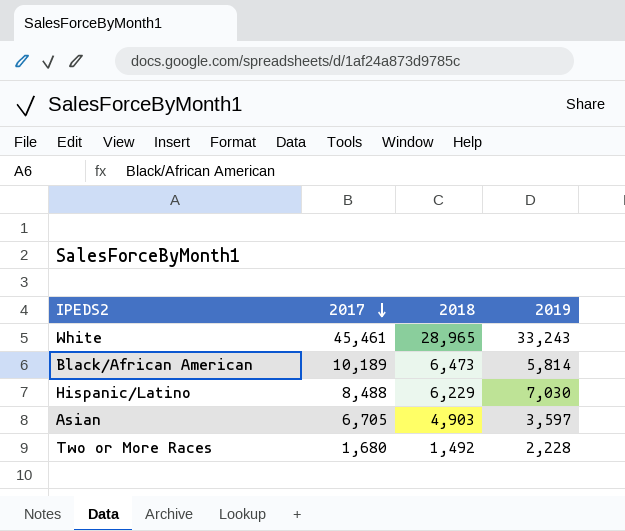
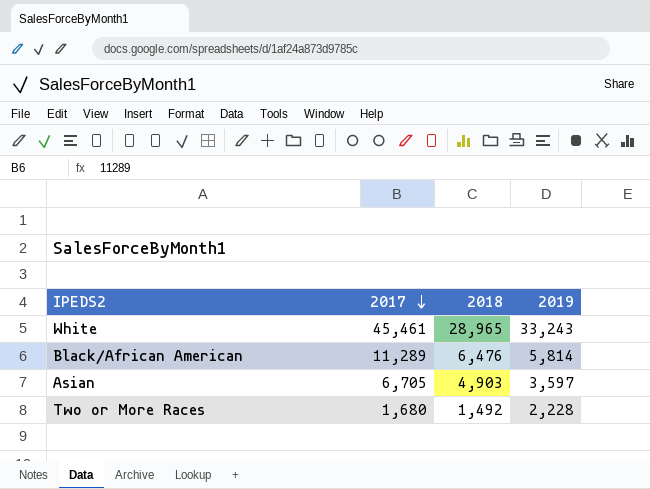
row Hispanic/Latino: 8,488 | 6,229 | 7,030 -> none
Black/African American | 2017: 10,189 -> 11,289
Black/African American | 2018: 6,473 -> 6,476

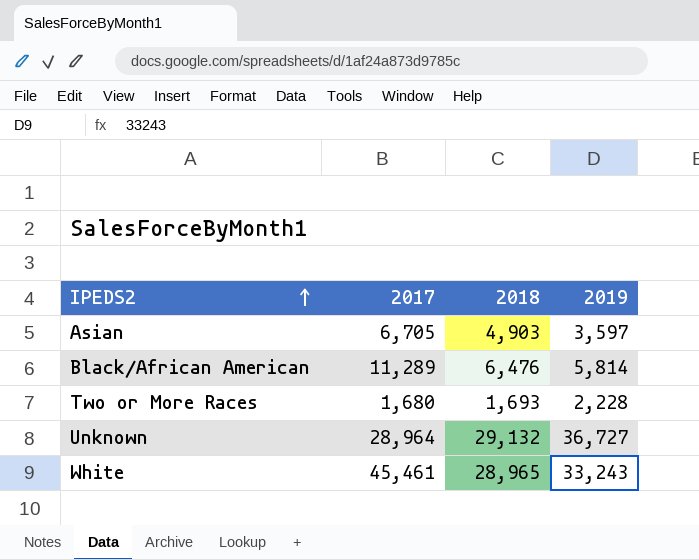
row order: 2017 descending -> IPEDS2 ascending
Two or More Races | 2018: 1,492 -> 1,693
row Unknown: none -> 28,964 | 29,132 | 36,727

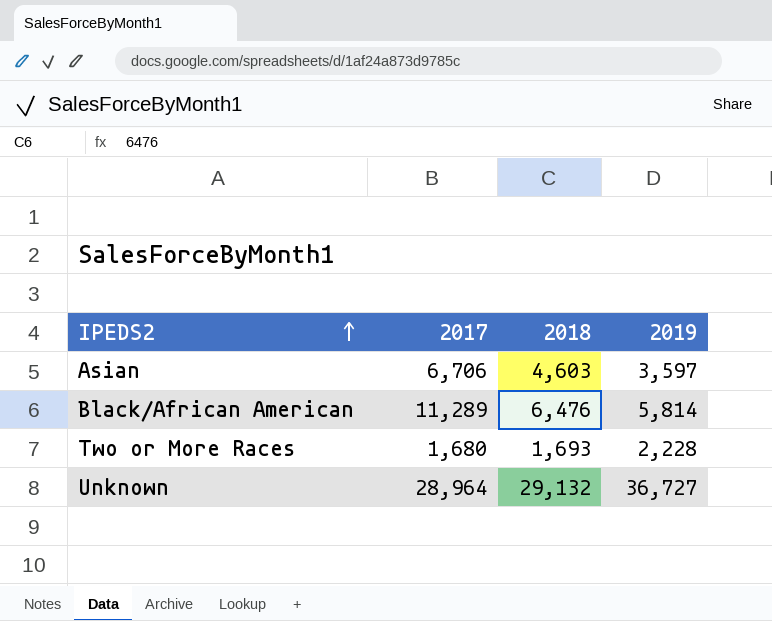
row White: 45,461 | 28,965 | 33,243 -> none
Asian | 2017: 6,705 -> 6,706
Asian | 2018: 4,903 -> 4,603

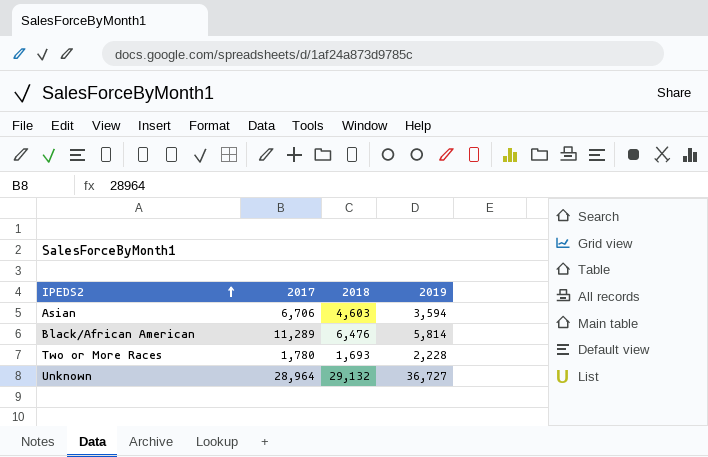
Asian | 2019: 3,597 -> 3,594
Two or More Races | 2017: 1,680 -> 1,780

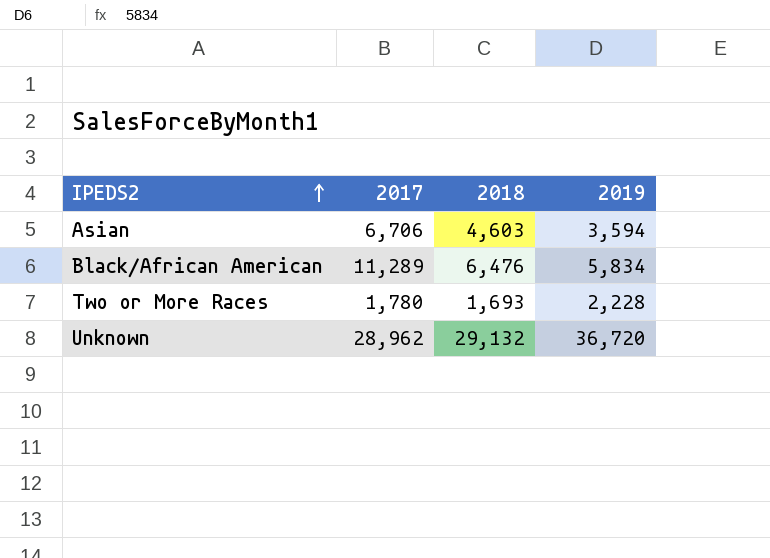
Black/African American | 2019: 5,814 -> 5,834
Unknown | 2017: 28,964 -> 28,962
Unknown | 2019: 36,727 -> 36,720

